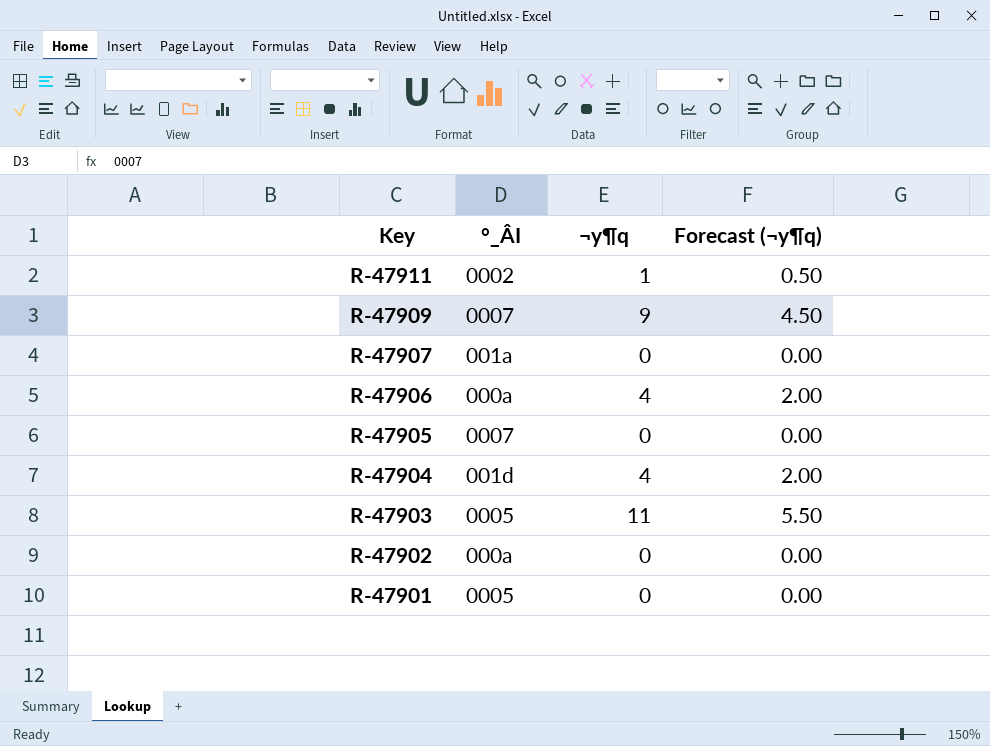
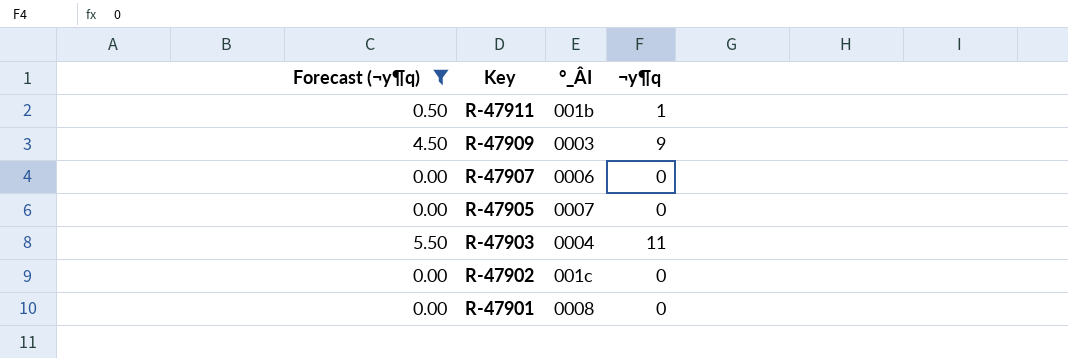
filter: none -> Forecast (¬y¶q) != 2.00
column Forecast (¬y¶q) | position: 4 -> 1
R-47911 | °_ÂI: 0002 -> 001b
R-47909 | °_ÂI: 0007 -> 0003
R-47907 | °_ÂI: 001a -> 0006
R-47903 | °_ÂI: 0005 -> 0004
R-47902 | °_ÂI: 000a -> 001c
R-47901 | °_ÂI: 0005 -> 0008

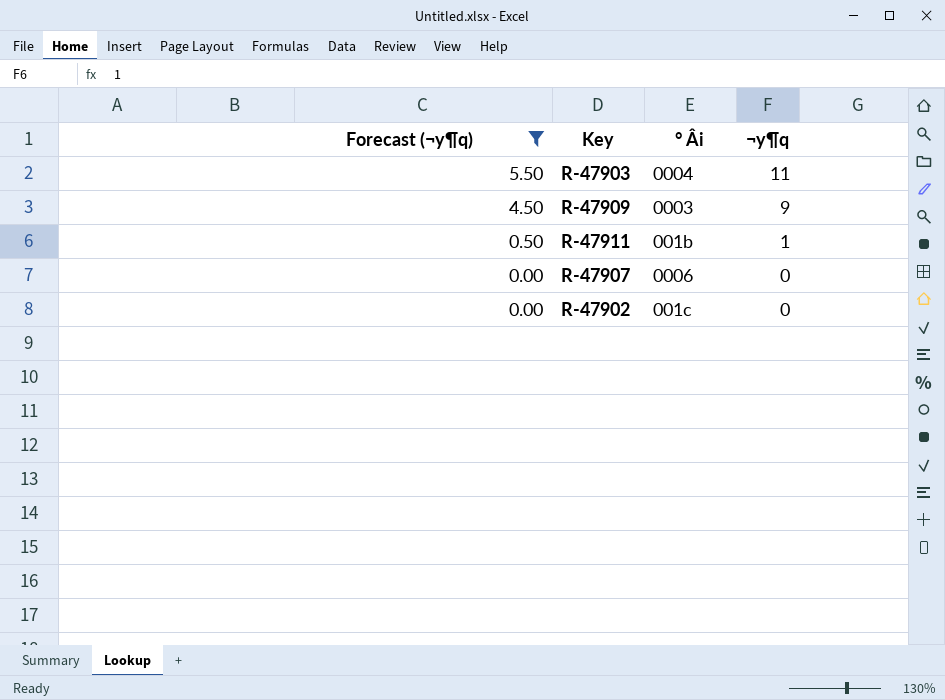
row order: Key descending -> Forecast (¬y¶q) descending
column name: °_ÂI -> ° Âi
row R-47905: 0.00 | 0007 | 0 -> none
row R-47901: 0.00 | 0008 | 0 -> none

